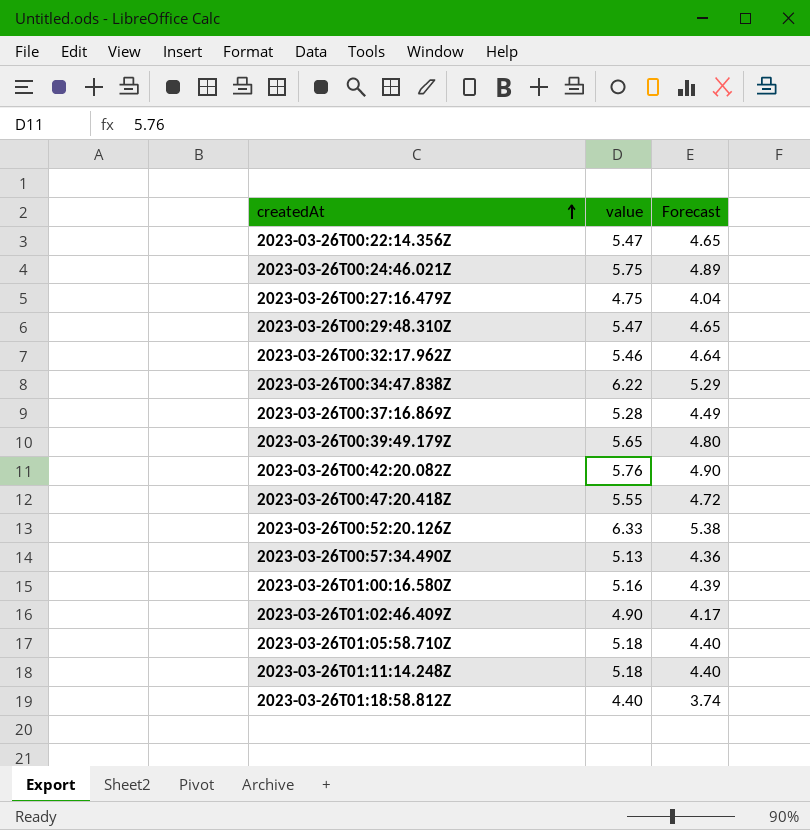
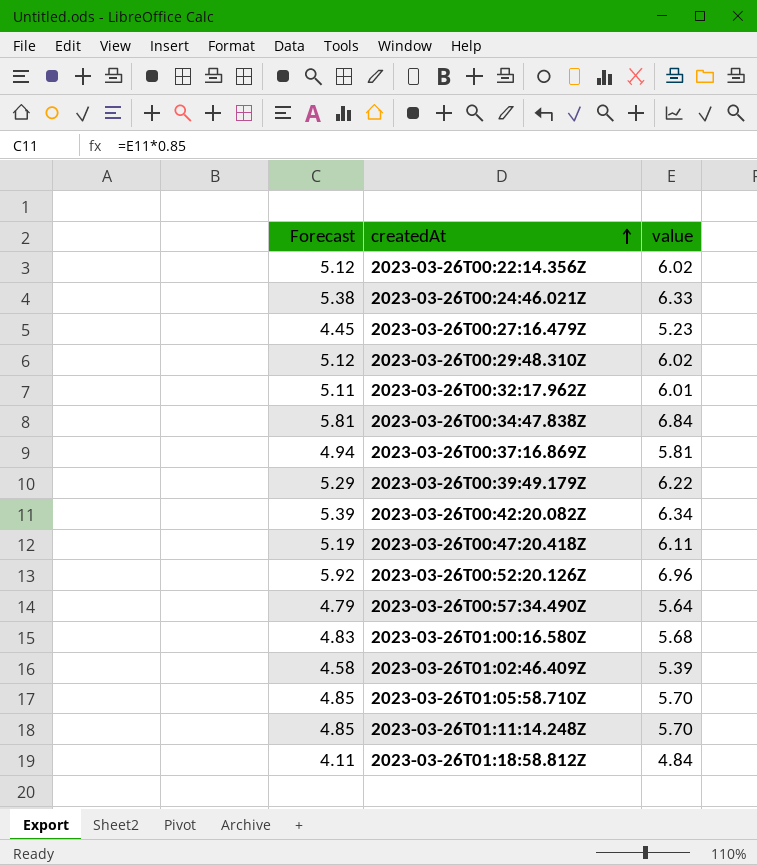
column Forecast | position: 3 -> 1
2023-03-26T00:22:14.356Z | Forecast: 4.65 -> 5.12
2023-03-26T00:22:14.356Z | value: 5.47 -> 6.02
2023-03-26T00:24:46.021Z | Forecast: 4.89 -> 5.38
2023-03-26T00:24:46.021Z | value: 5.75 -> 6.33
2023-03-26T00:27:16.479Z | Forecast: 4.04 -> 4.45
2023-03-26T00:27:16.479Z | value: 4.75 -> 5.23
2023-03-26T00:29:48.310Z | Forecast: 4.65 -> 5.12
2023-03-26T00:29:48.310Z | value: 5.47 -> 6.02
2023-03-26T00:32:17.962Z | Forecast: 4.64 -> 5.11
2023-03-26T00:32:17.962Z | value: 5.46 -> 6.01
2023-03-26T00:34:47.838Z | Forecast: 5.29 -> 5.81
2023-03-26T00:34:47.838Z | value: 6.22 -> 6.84
2023-03-26T00:37:16.869Z | Forecast: 4.49 -> 4.94
2023-03-26T00:37:16.869Z | value: 5.28 -> 5.81
2023-03-26T00:39:49.179Z | Forecast: 4.80 -> 5.29
2023-03-26T00:39:49.179Z | value: 5.65 -> 6.22
2023-03-26T00:42:20.082Z | Forecast: 4.90 -> 5.39
2023-03-26T00:42:20.082Z | value: 5.76 -> 6.34
2023-03-26T00:47:20.418Z | Forecast: 4.72 -> 5.19
2023-03-26T00:47:20.418Z | value: 5.55 -> 6.11
2023-03-26T00:52:20.126Z | Forecast: 5.38 -> 5.92
2023-03-26T00:52:20.126Z | value: 6.33 -> 6.96
2023-03-26T00:57:34.490Z | Forecast: 4.36 -> 4.79
2023-03-26T00:57:34.490Z | value: 5.13 -> 5.64
2023-03-26T01:00:16.580Z | Forecast: 4.39 -> 4.83
2023-03-26T01:00:16.580Z | value: 5.16 -> 5.68
2023-03-26T01:02:46.409Z | Forecast: 4.17 -> 4.58
2023-03-26T01:02:46.409Z | value: 4.90 -> 5.39
2023-03-26T01:05:58.710Z | Forecast: 4.40 -> 4.85
2023-03-26T01:05:58.710Z | value: 5.18 -> 5.70
2023-03-26T01:11:14.248Z | Forecast: 4.40 -> 4.85
2023-03-26T01:11:14.248Z | value: 5.18 -> 5.70
2023-03-26T01:18:58.812Z | Forecast: 3.74 -> 4.11
2023-03-26T01:18:58.812Z | value: 4.40 -> 4.84

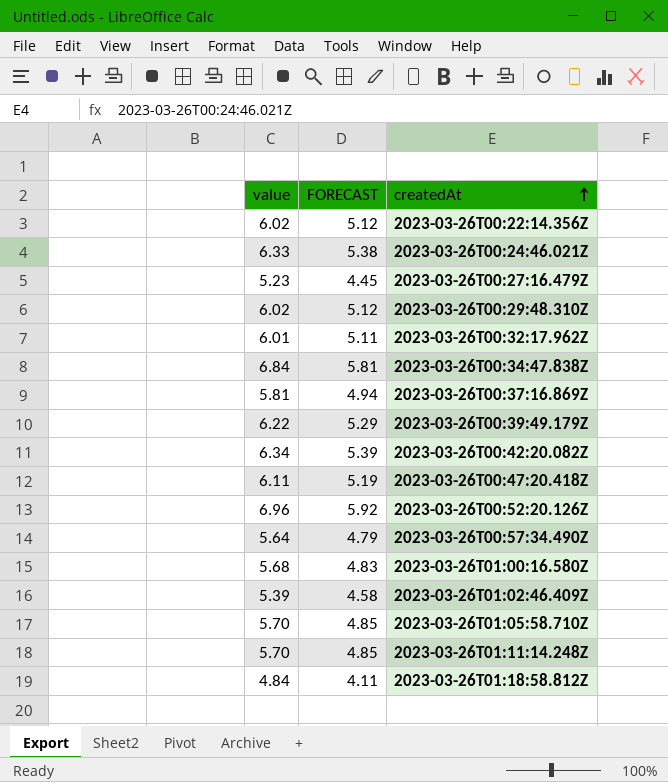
column value | position: 3 -> 1
column name: Forecast -> FORECAST

